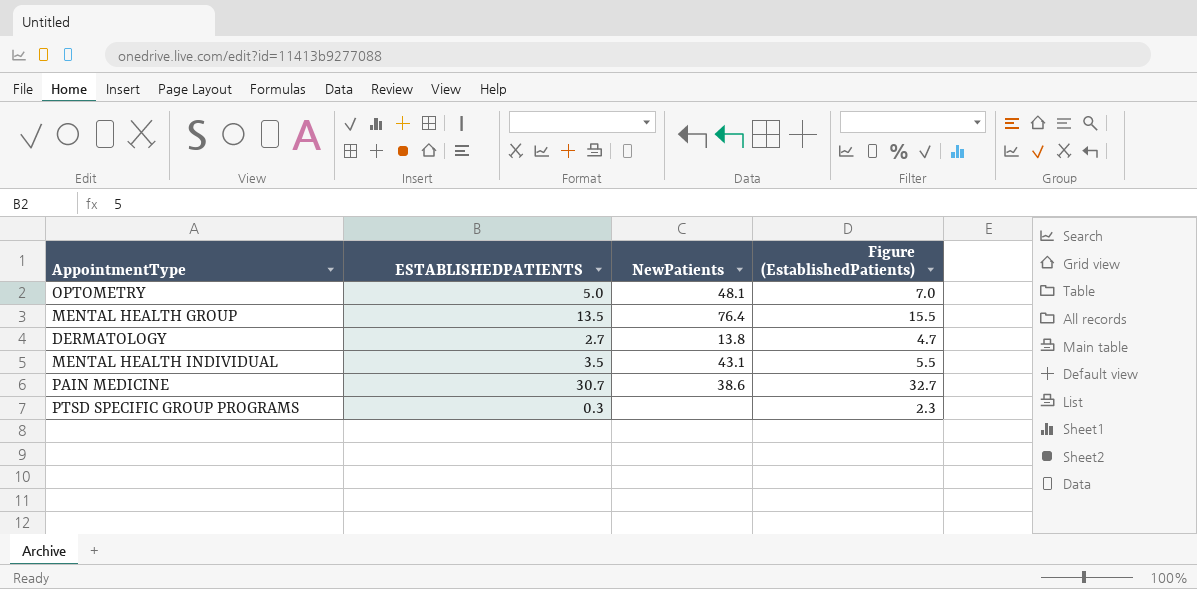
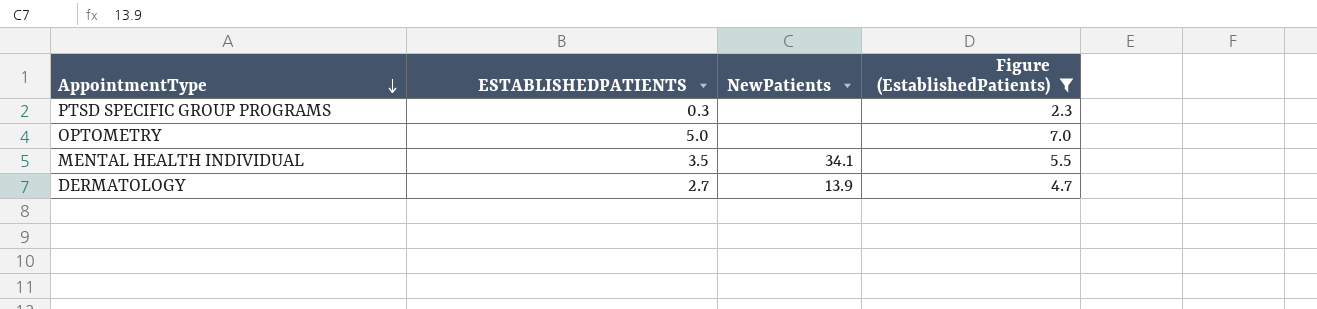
filter: none -> Figure (EstablishedPatients) <= 7.0
row order: none -> AppointmentType descending
OPTOMETRY | NewPatients: 48.1 -> none
MENTAL HEALTH INDIVIDUAL | NewPatients: 43.1 -> 34.1
DERMATOLOGY | NewPatients: 13.8 -> 13.9

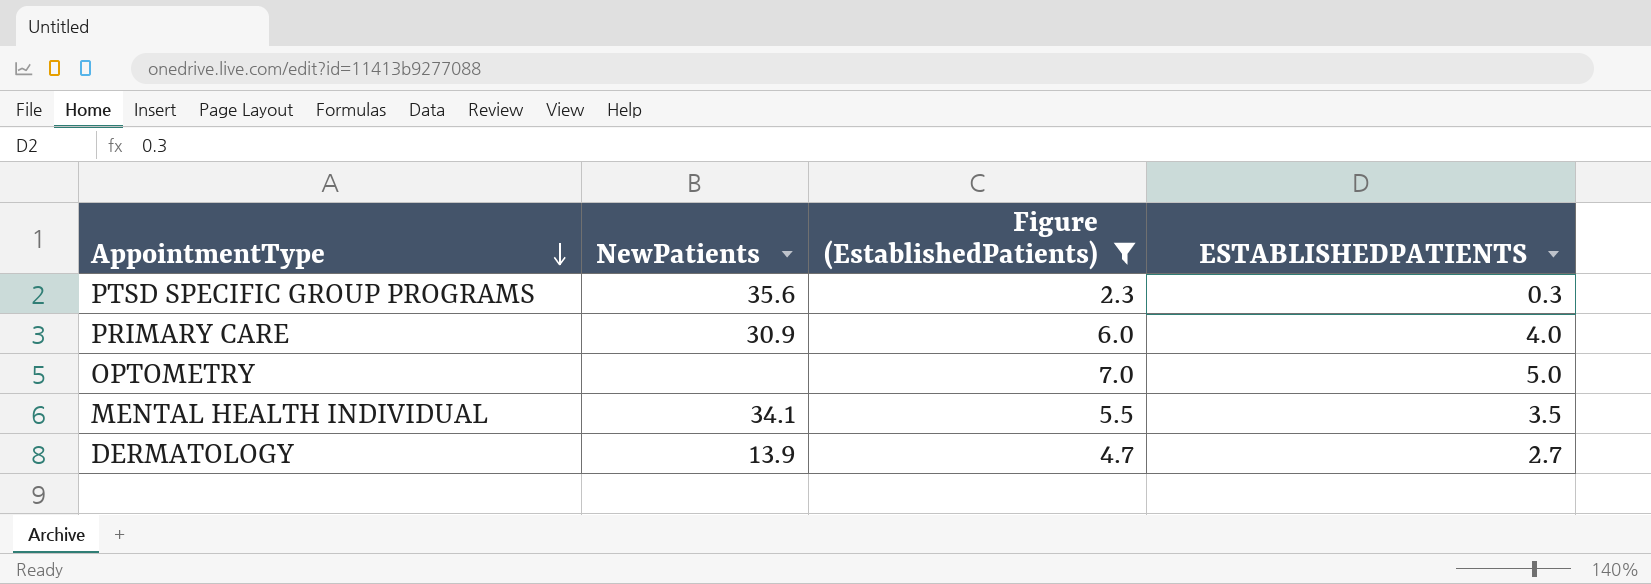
column ESTABLISHEDPATIENTS | position: 2 -> 4
PTSD SPECIFIC GROUP PROGRAMS | NewPatients: none -> 35.6
row PRIMARY CARE: none -> 30.9 | 6.0 | 4.0

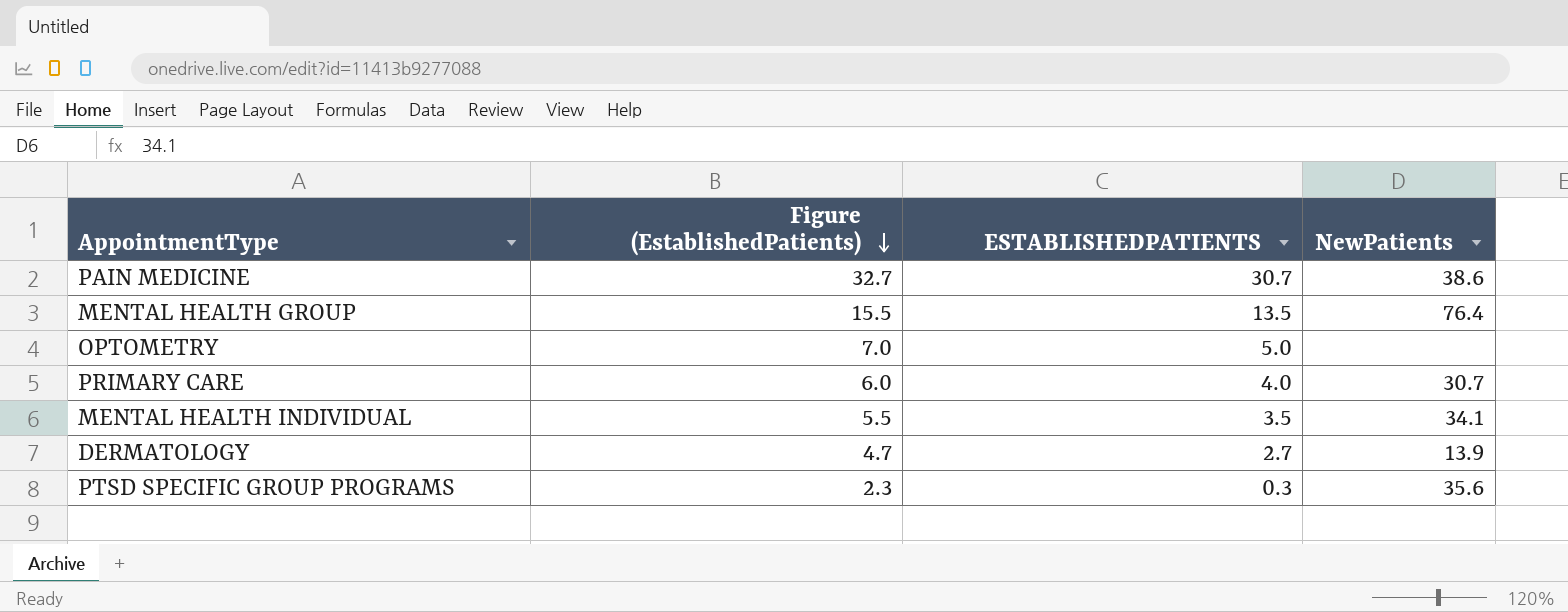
filter: Figure (EstablishedPatients) <= 7.0 -> none
row order: AppointmentType descending -> Figure (EstablishedPatients) descending
column NewPatients | position: 2 -> 4
PRIMARY CARE | NewPatients: 30.9 -> 30.7

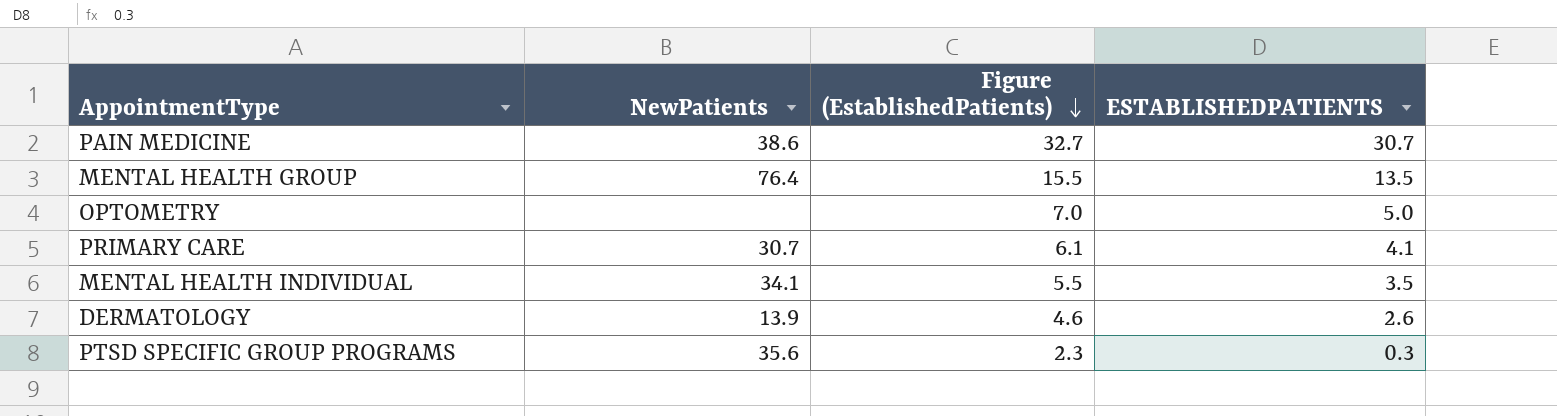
column NewPatients | position: 4 -> 2
PRIMARY CARE | Figure (EstablishedPatients): 6.0 -> 6.1
PRIMARY CARE | ESTABLISHEDPATIENTS: 4.0 -> 4.1
DERMATOLOGY | Figure (EstablishedPatients): 4.7 -> 4.6
DERMATOLOGY | ESTABLISHEDPATIENTS: 2.7 -> 2.6

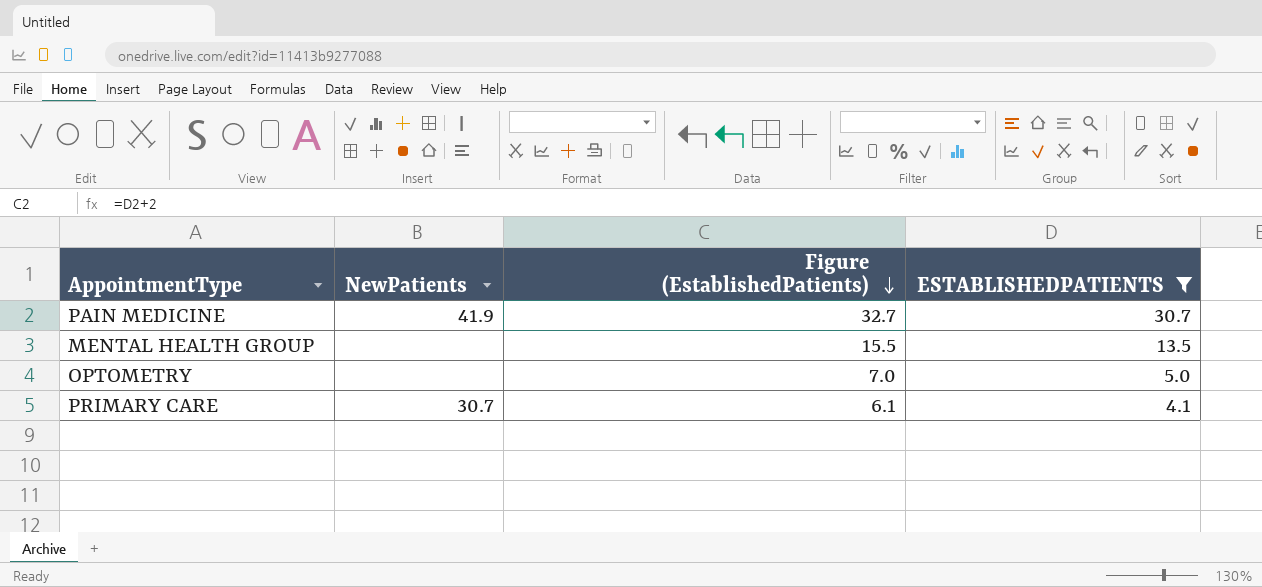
filter: none -> ESTABLISHEDPATIENTS >= 4.1
PAIN MEDICINE | NewPatients: 38.6 -> 41.9
MENTAL HEALTH GROUP | NewPatients: 76.4 -> none

